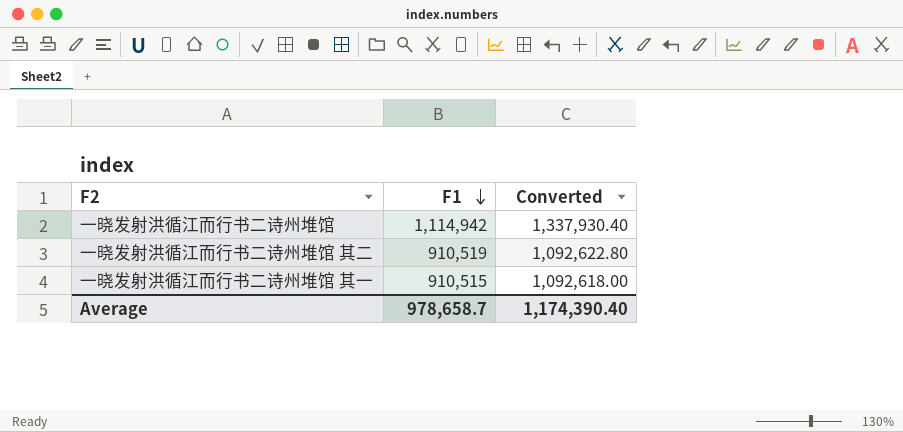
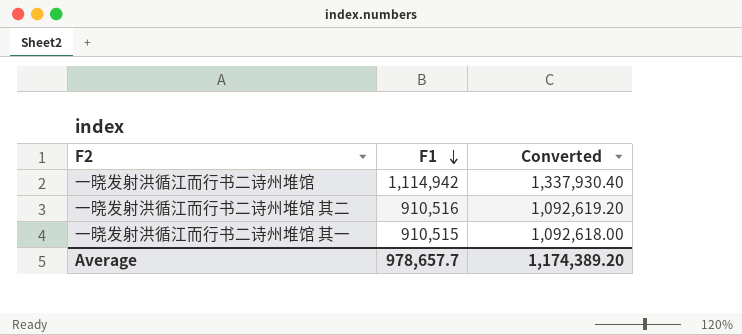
一晓发射洪循江而行书二诗州堆馆 其二 | F1: 910,519 -> 910,516
一晓发射洪循江而行书二诗州堆馆 其二 | Converted: 1,092,622.80 -> 1,092,619.20
Average | F1: 978,658.7 -> 978,657.7
Average | Converted: 1,174,390.40 -> 1,174,389.20

